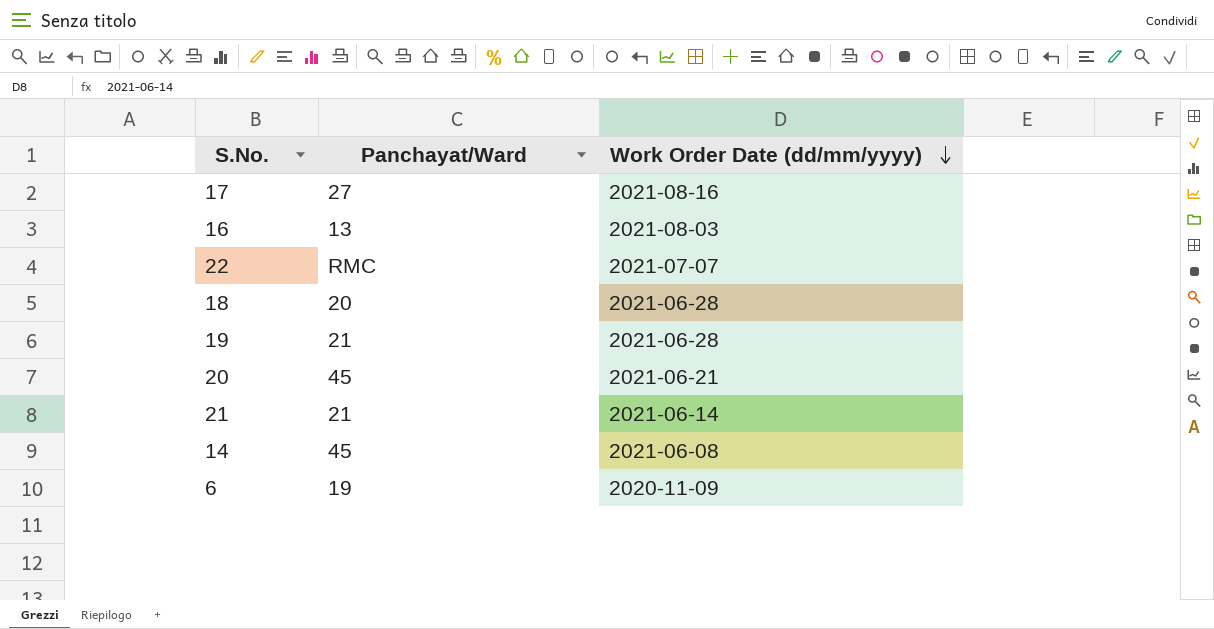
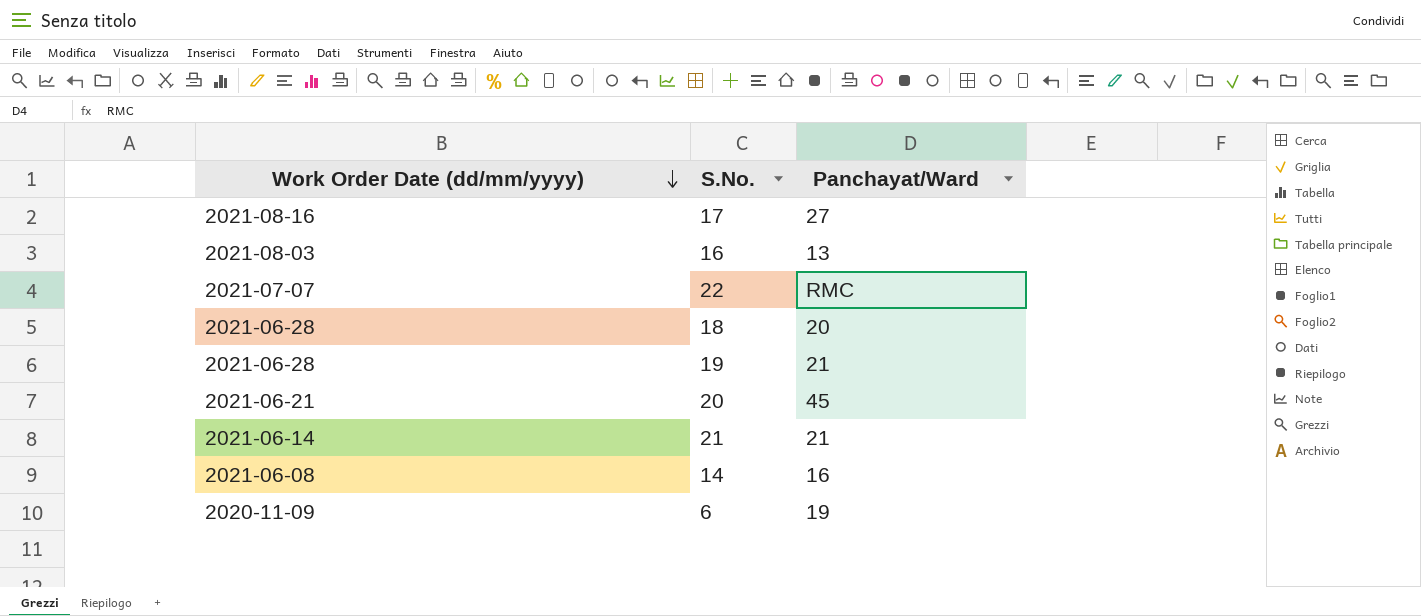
column Work Order Date (dd/mm/yyyy) | position: 3 -> 1
14 | Panchayat/Ward: 45 -> 16

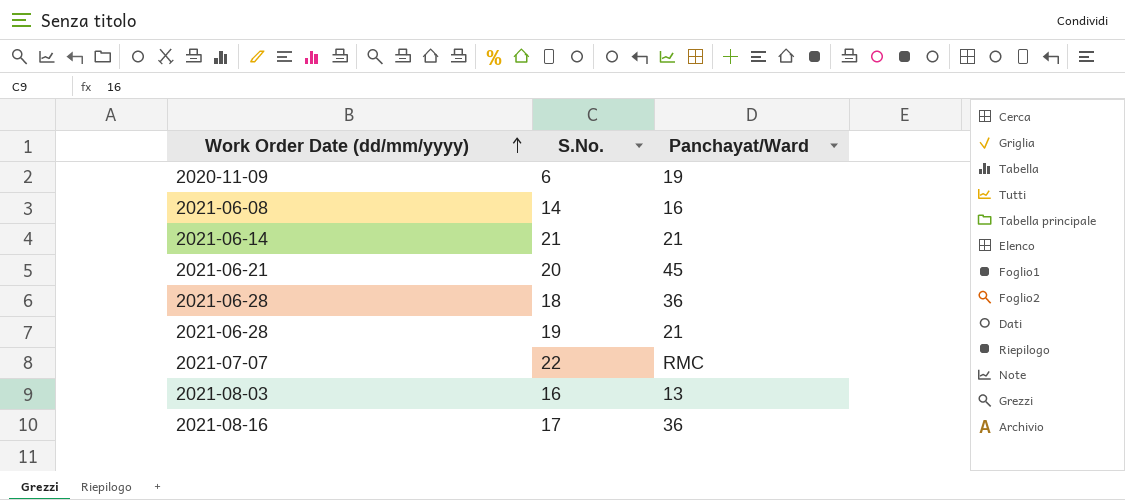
row order: Work Order Date (dd/mm/yyyy) descending -> Work Order Date (dd/mm/yyyy) ascending
18 | Panchayat/Ward: 20 -> 36
17 | Panchayat/Ward: 27 -> 36

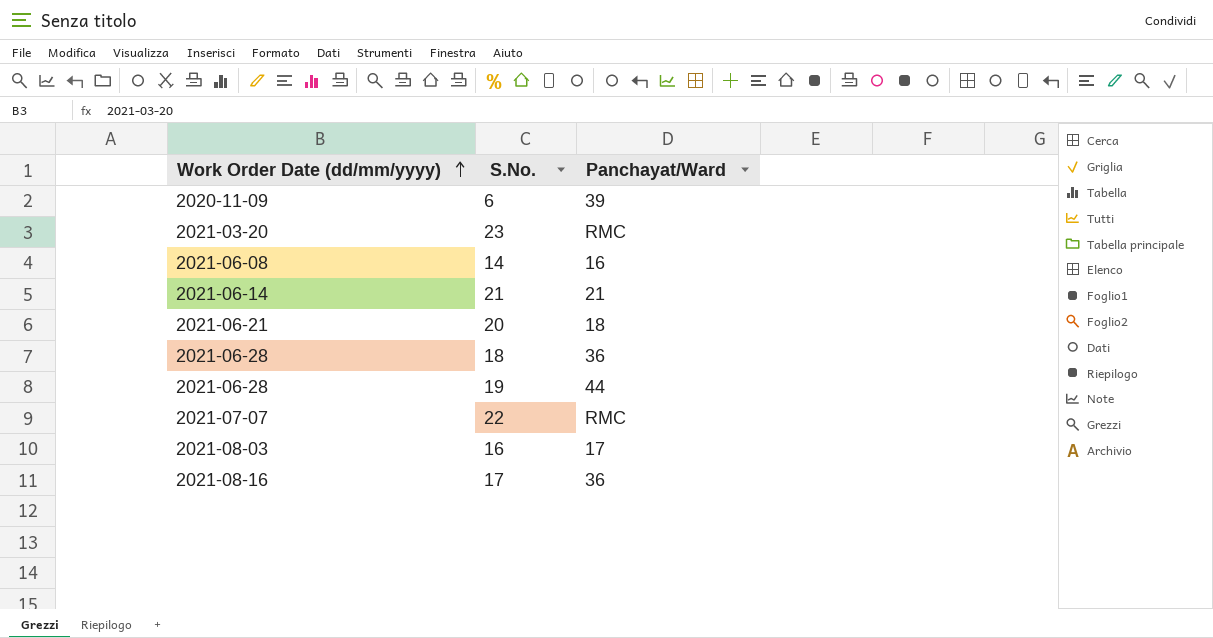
6 | Panchayat/Ward: 19 -> 39
row 23: none -> 2021-03-20 | RMC
20 | Panchayat/Ward: 45 -> 18
19 | Panchayat/Ward: 21 -> 44
16 | Panchayat/Ward: 13 -> 17

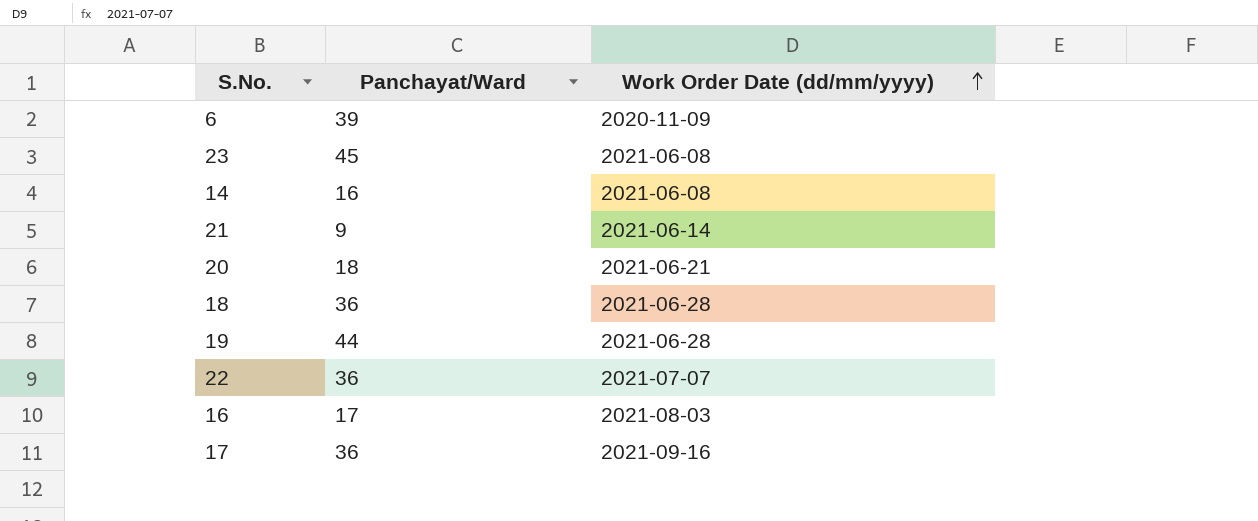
column Work Order Date (dd/mm/yyyy) | position: 1 -> 3
23 | Panchayat/Ward: RMC -> 45
23 | Work Order Date (dd/mm/yyyy): 2021-03-20 -> 2021-06-08
21 | Panchayat/Ward: 21 -> 9
22 | Panchayat/Ward: RMC -> 36
17 | Work Order Date (dd/mm/yyyy): 2021-08-16 -> 2021-09-16

